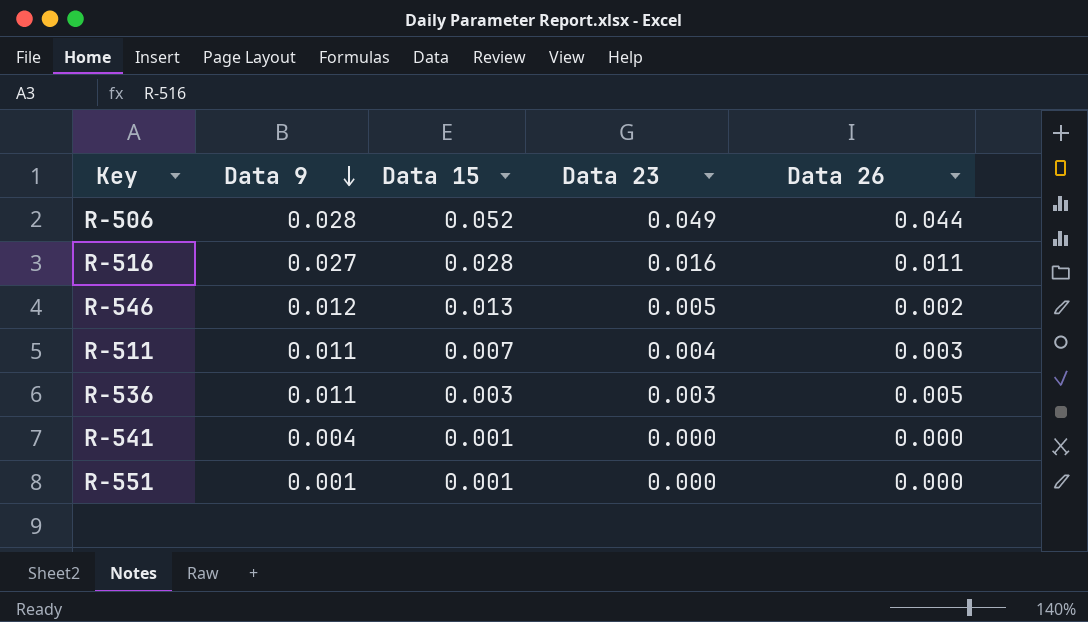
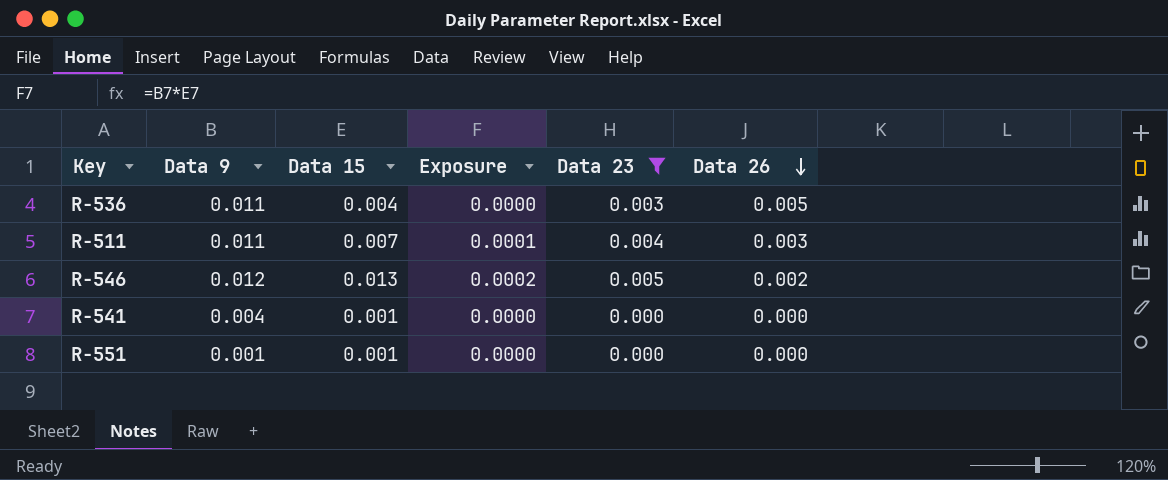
filter: none -> Data 23 <= 0.005
row order: Data 9 descending -> Data 26 descending
column Exposure | formula: none -> [Data 9] * [Data 15]
R-536 | Data 15: 0.003 -> 0.004

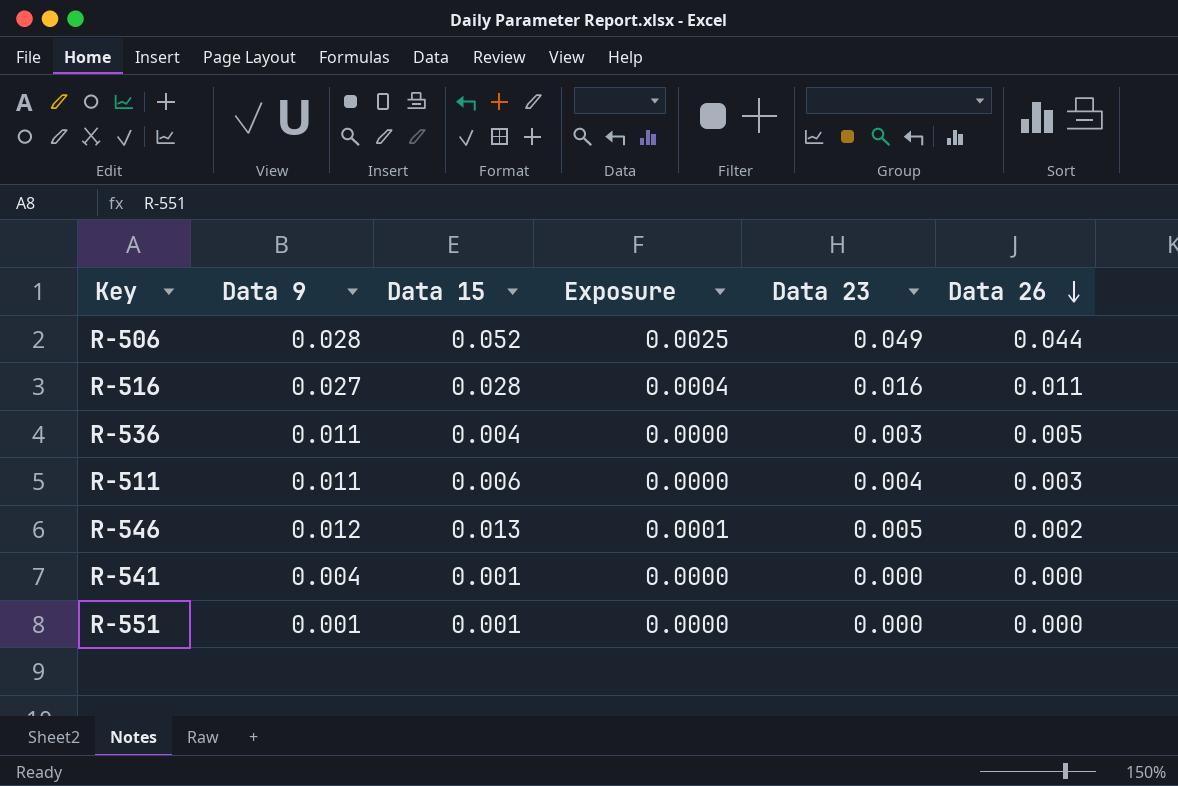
filter: Data 23 <= 0.005 -> none
column Exposure | formula: [Data 9] * [Data 15] -> [Data 15] * [Data 23]
R-511 | Data 15: 0.007 -> 0.006

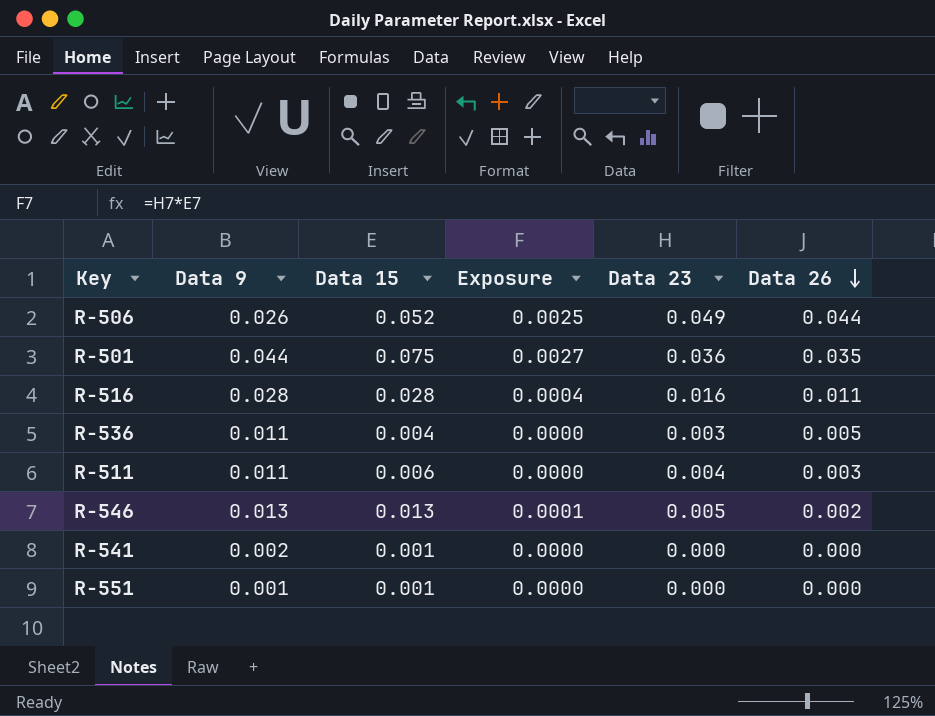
R-506 | Data 9: 0.028 -> 0.026
row R-501: none -> 0.044 | 0.075 | 0.0027 | 0.036 | 0.035
R-516 | Data 9: 0.027 -> 0.028
R-546 | Data 9: 0.012 -> 0.013
R-541 | Data 9: 0.004 -> 0.002

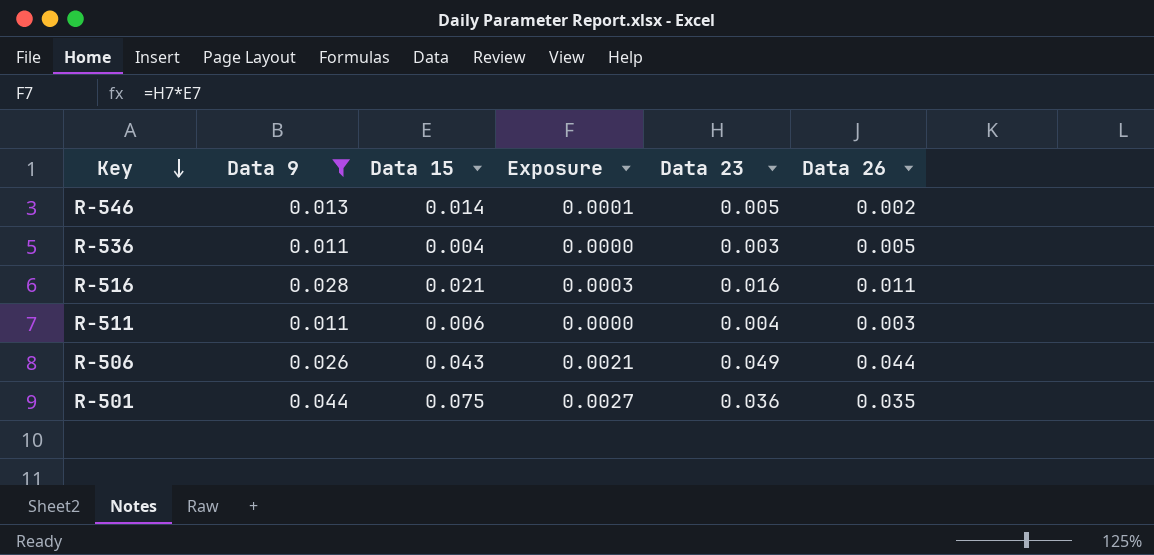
filter: none -> Data 9 >= 0.011
row order: Data 26 descending -> Key descending
R-546 | Data 15: 0.013 -> 0.014
R-516 | Data 15: 0.028 -> 0.021
R-516 | Exposure: 0.0004 -> 0.0003
R-506 | Data 15: 0.052 -> 0.043
R-506 | Exposure: 0.0025 -> 0.0021

